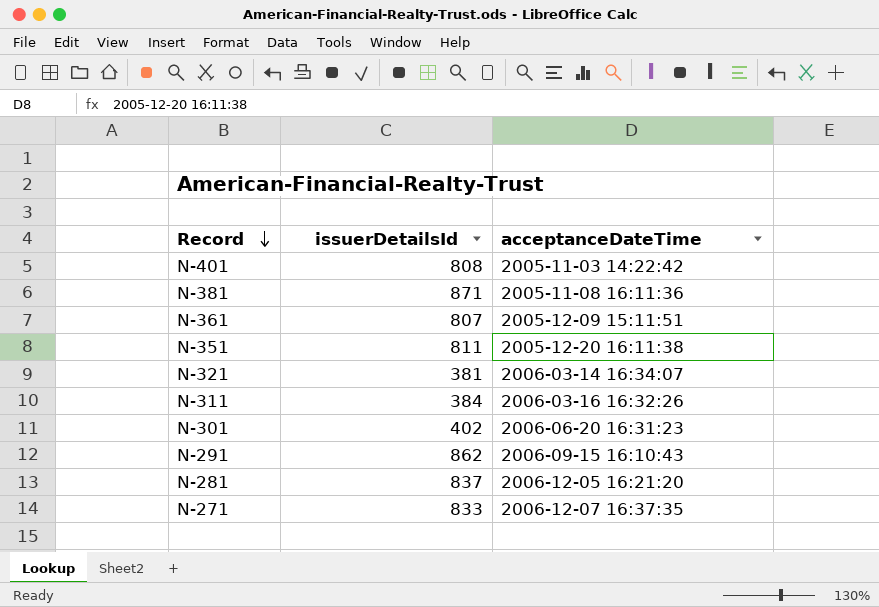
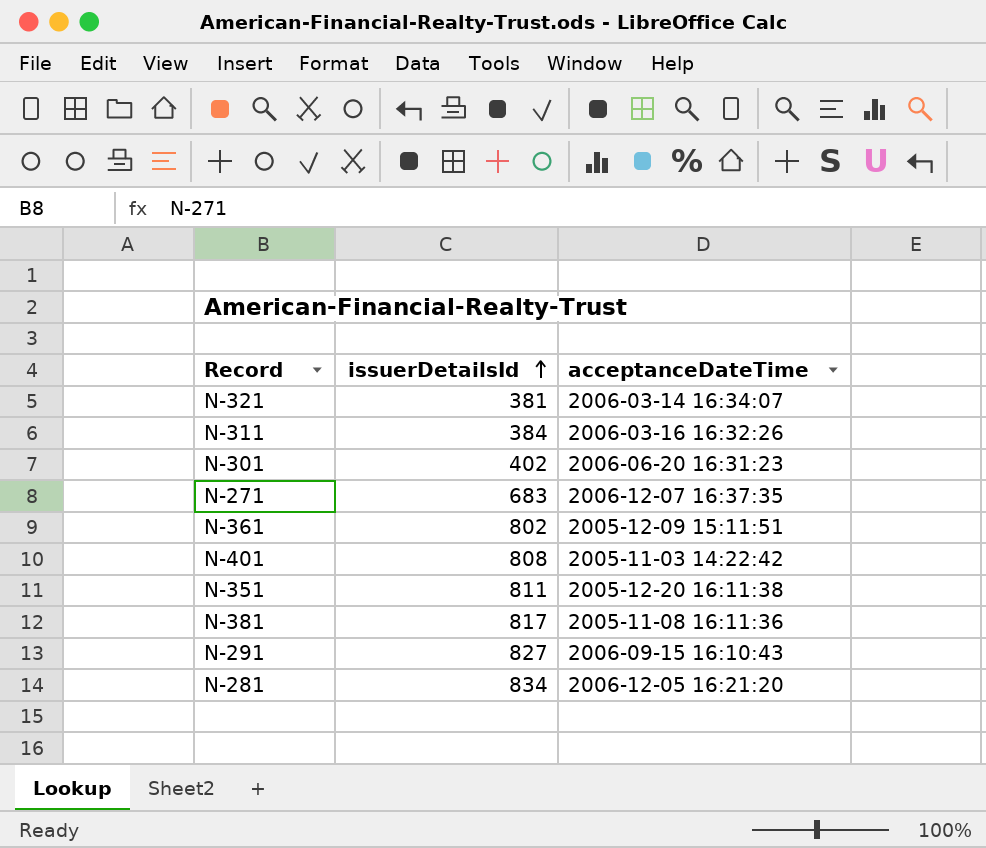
row order: Record descending -> issuerDetailsId ascending
N-271 | issuerDetailsId: 833 -> 683
N-361 | issuerDetailsId: 807 -> 802
N-381 | issuerDetailsId: 871 -> 817
N-291 | issuerDetailsId: 862 -> 827
N-281 | issuerDetailsId: 837 -> 834

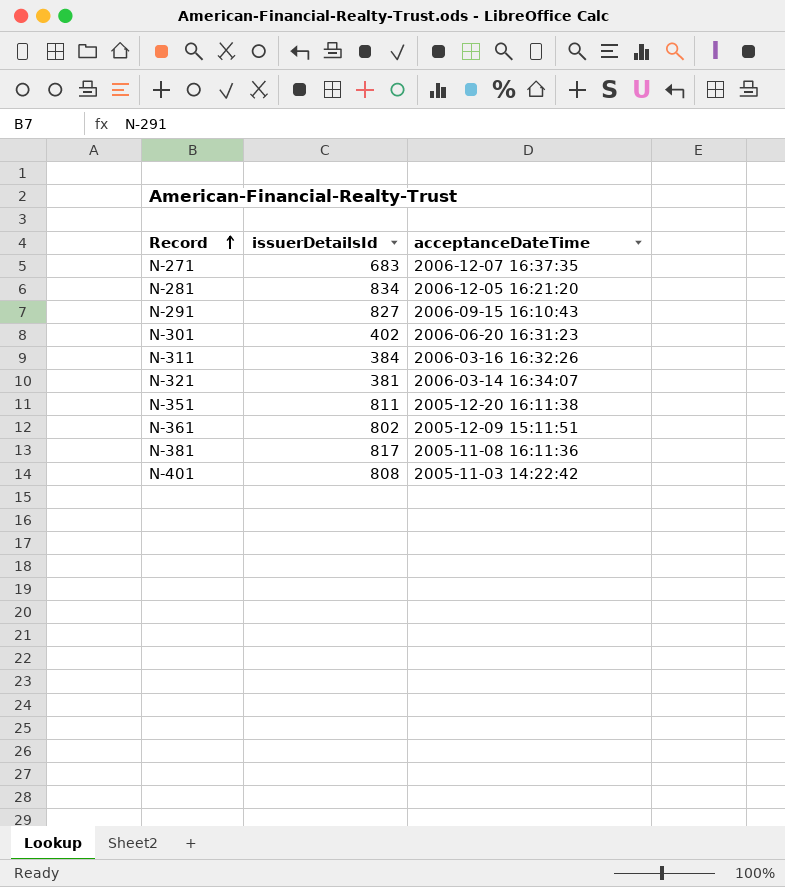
row order: issuerDetailsId ascending -> Record ascending

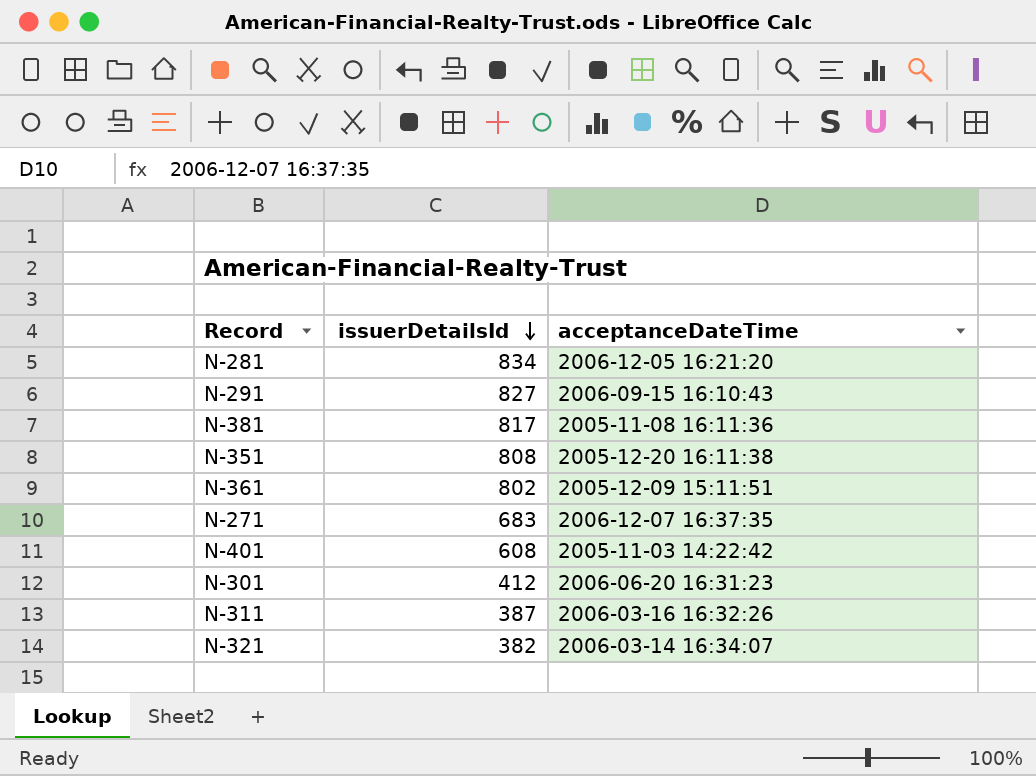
row order: Record ascending -> issuerDetailsId descending
N-351 | issuerDetailsId: 811 -> 808
N-401 | issuerDetailsId: 808 -> 608
N-301 | issuerDetailsId: 402 -> 412
N-311 | issuerDetailsId: 384 -> 387
N-321 | issuerDetailsId: 381 -> 382

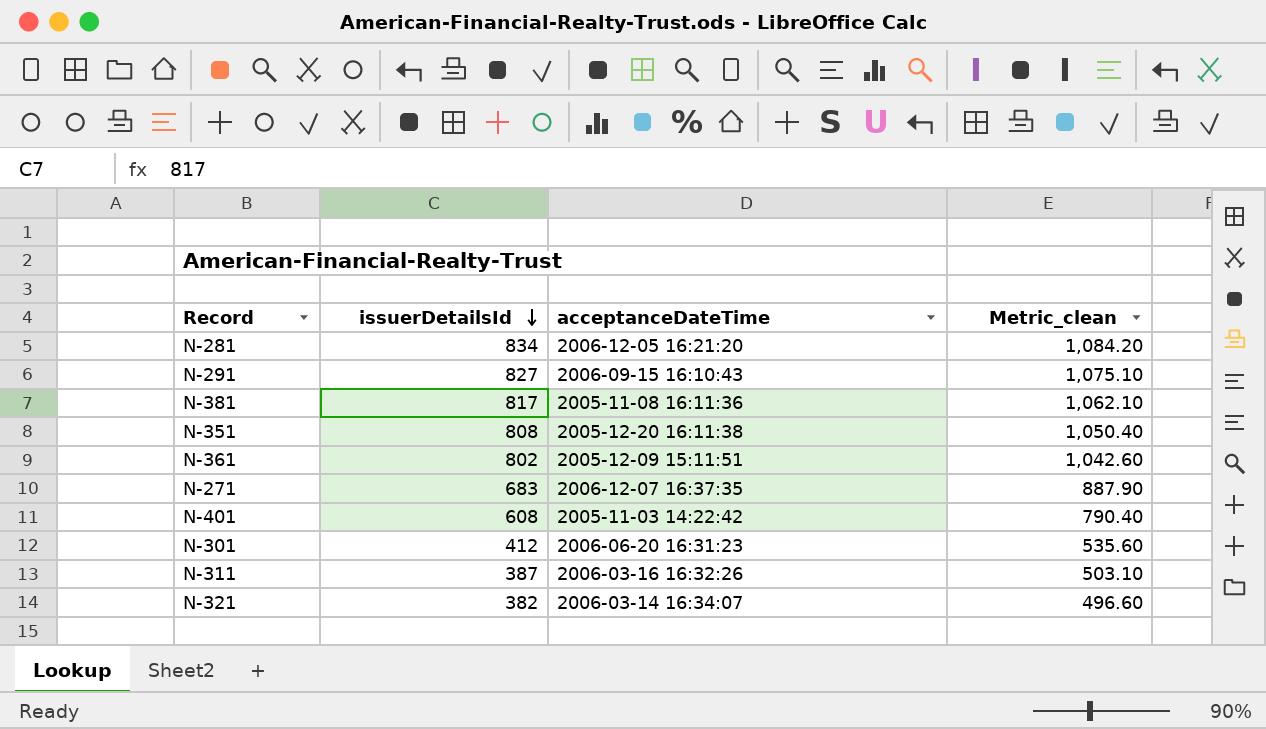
column Metric_clean | formula: none -> [issuerDetailsId] * 1.3

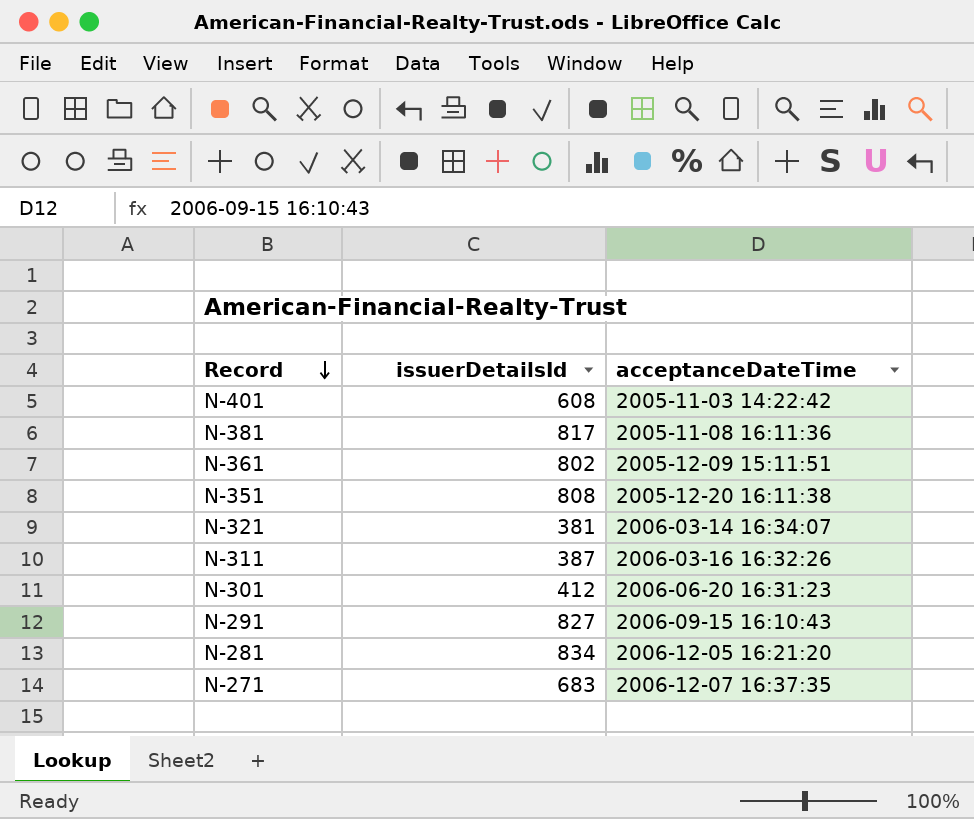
row order: issuerDetailsId descending -> Record descending
column Metric_clean | formula: [issuerDetailsId] * 1.3 -> none
N-321 | issuerDetailsId: 382 -> 381

